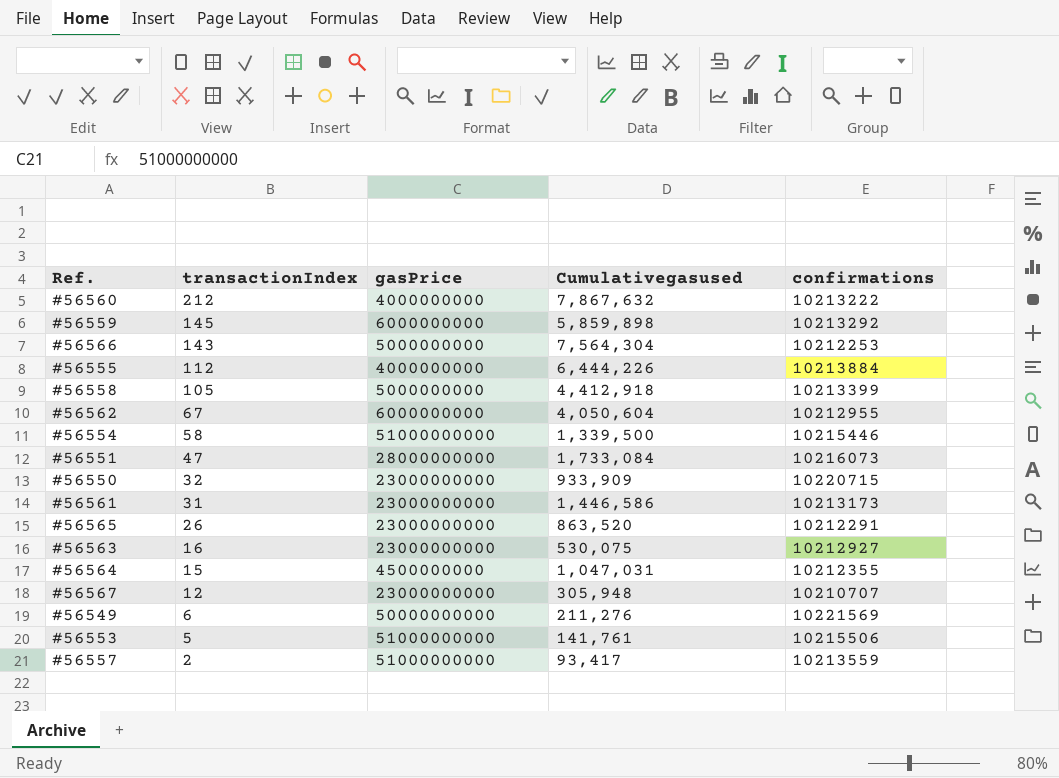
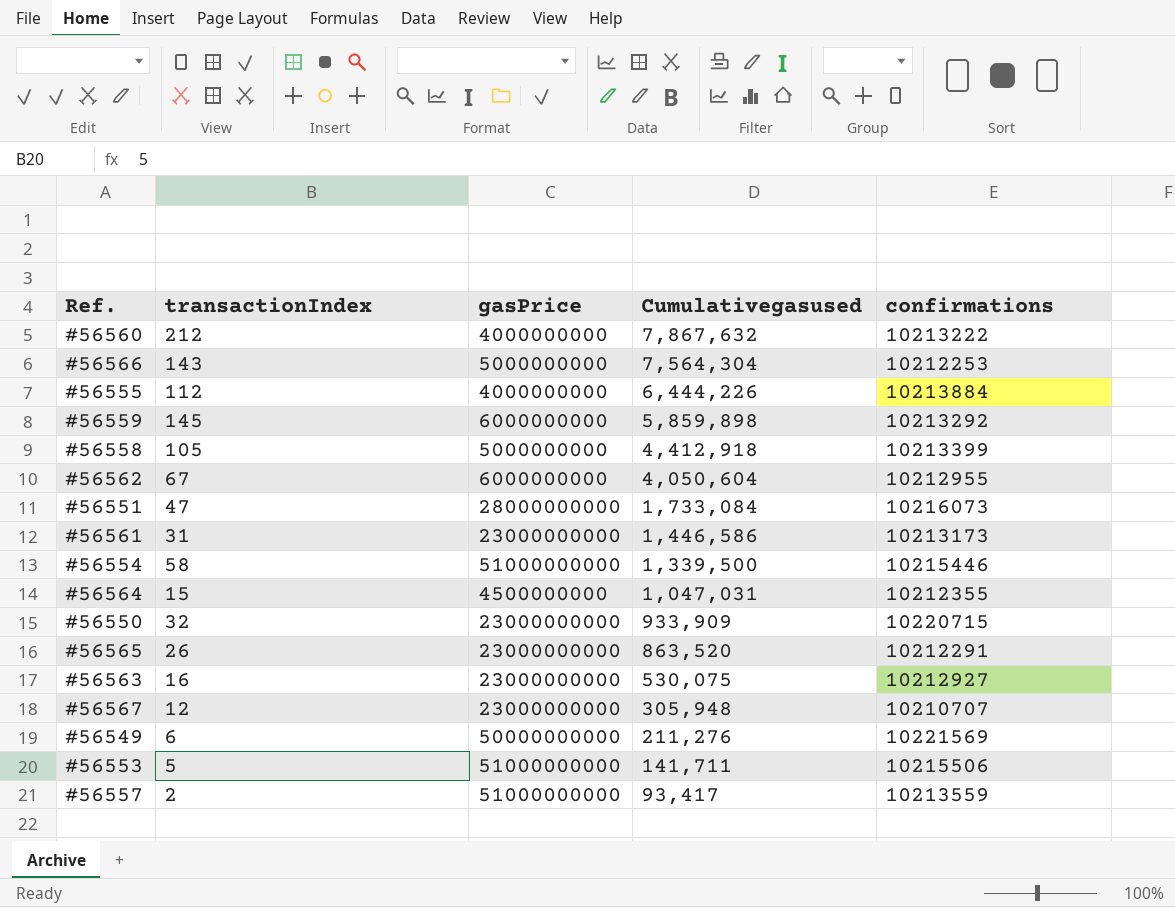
row order: transactionIndex descending -> Cumulativegasused descending
#56553 | Cumulativegasused: 141,761 -> 141,711

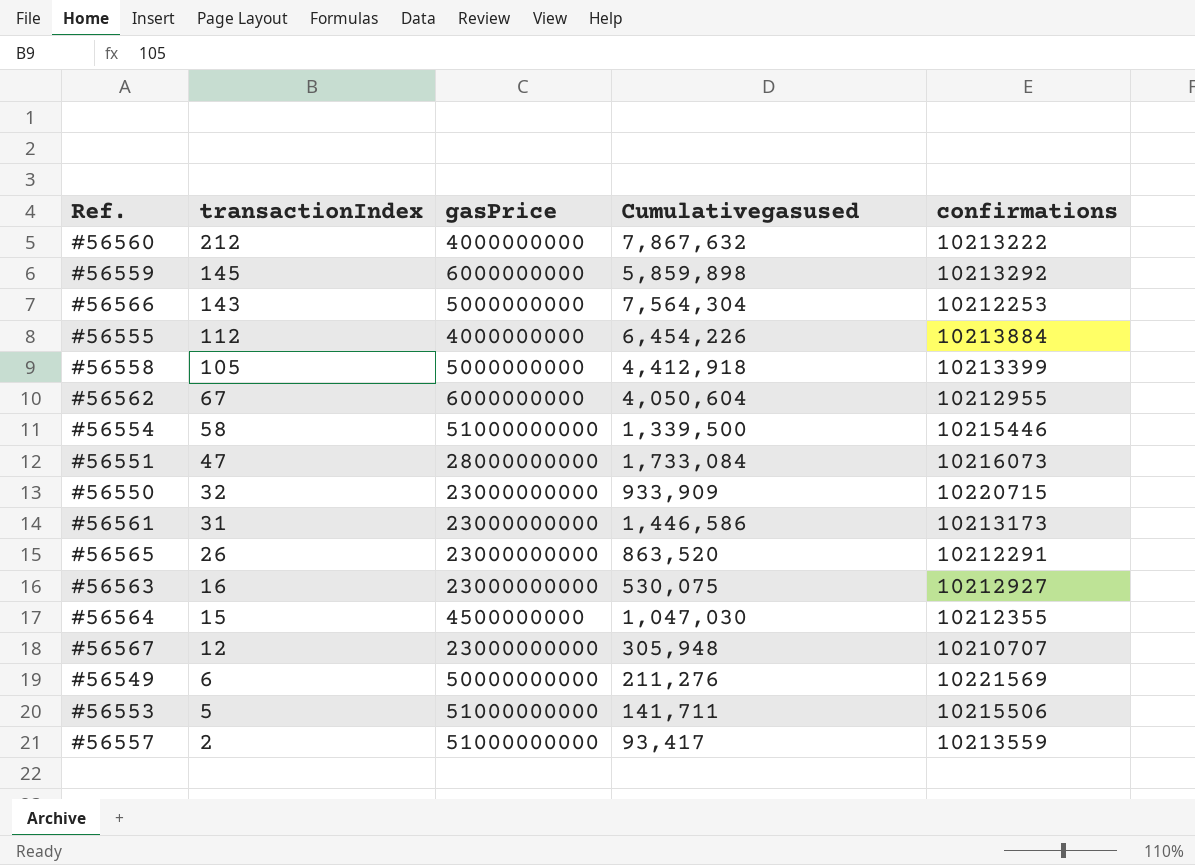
row order: Cumulativegasused descending -> transactionIndex descending
#56555 | Cumulativegasused: 6,444,226 -> 6,454,226
#56564 | Cumulativegasused: 1,047,031 -> 1,047,030

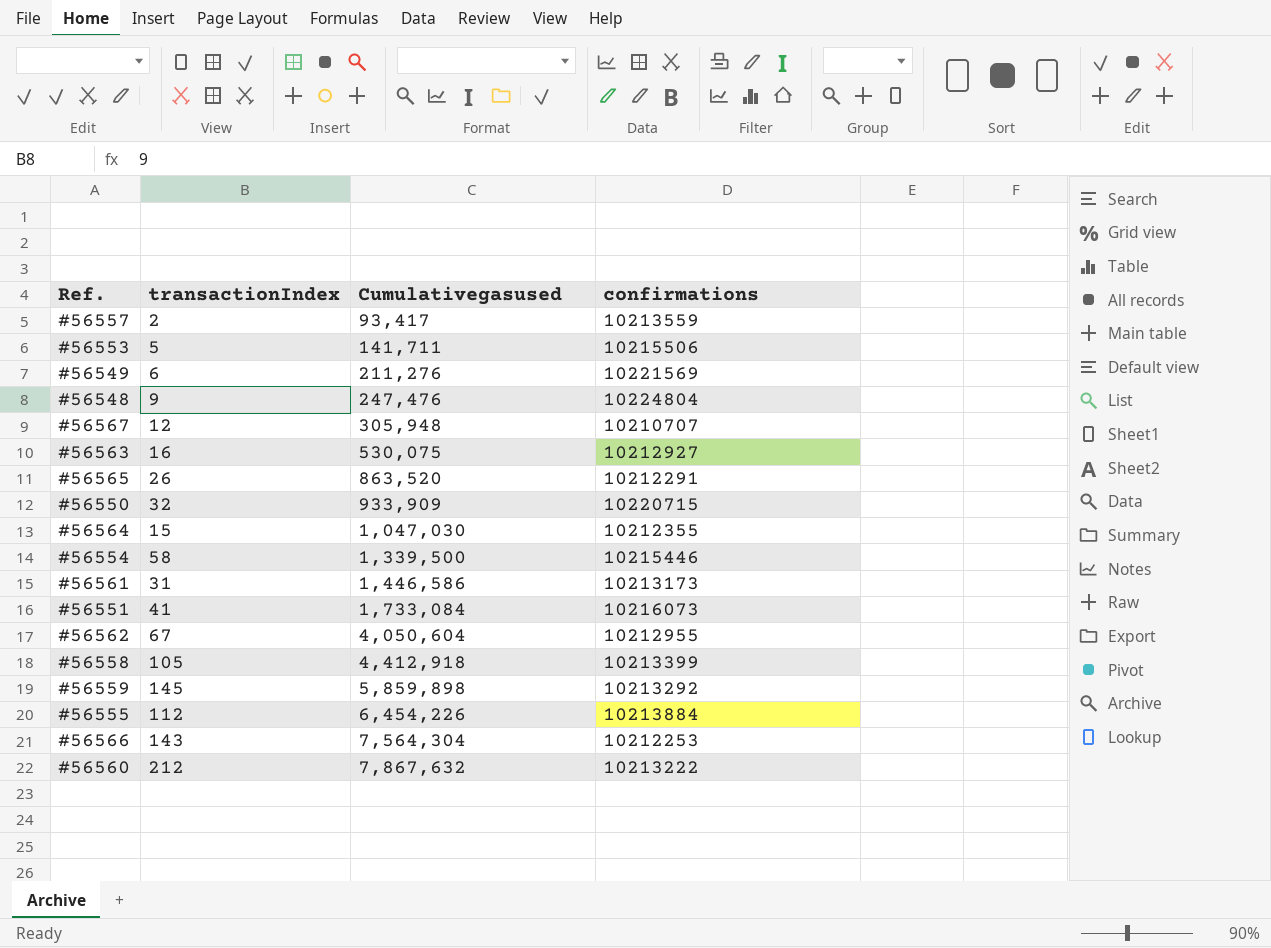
row order: transactionIndex descending -> Cumulativegasused ascending
column gasPrice | position: 3 -> none
row #56548: none -> 9 | 247,476 | 10224804
#56551 | transactionIndex: 47 -> 41

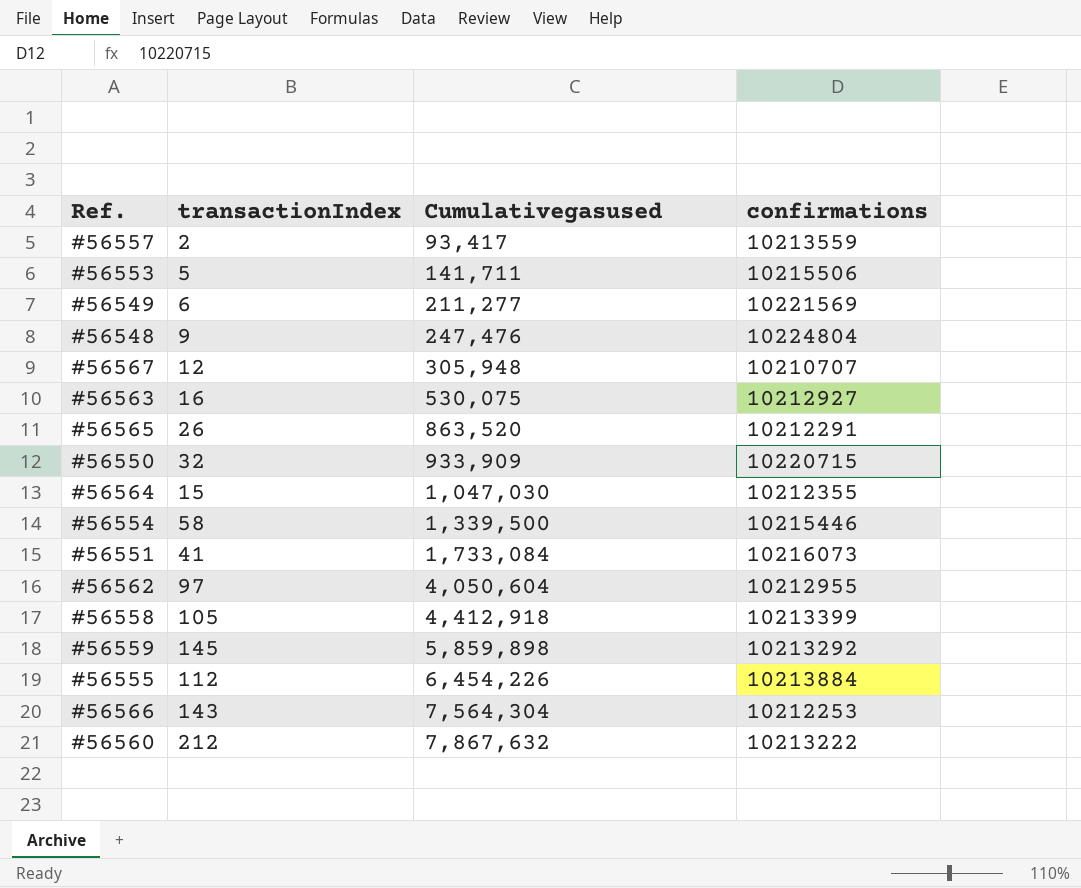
row #56561: 31 | 1,446,586 | 10213173 -> none
#56549 | Cumulativegasused: 211,276 -> 211,277
#56562 | transactionIndex: 67 -> 97

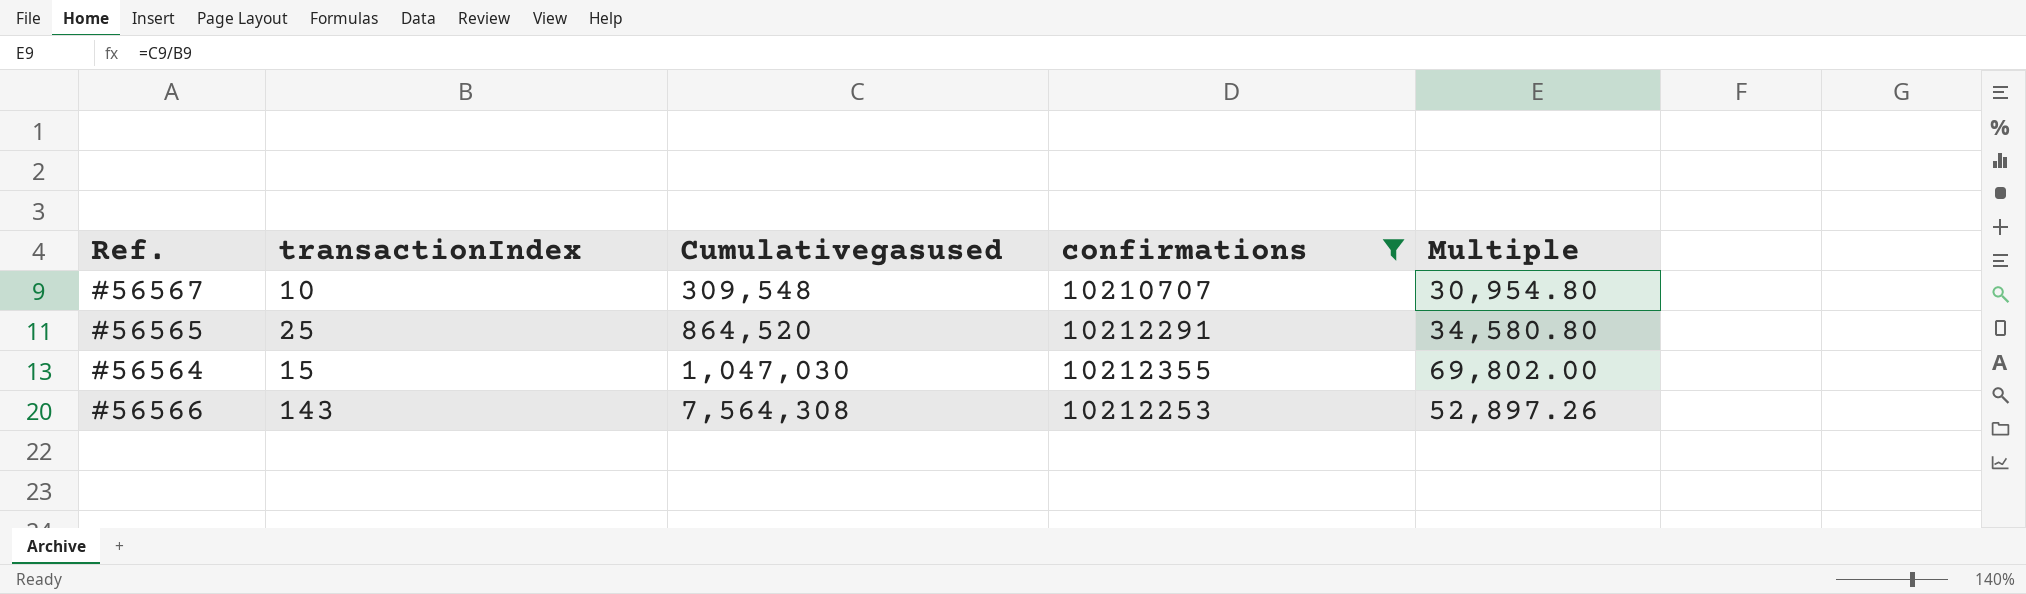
filter: none -> confirmations <= 10212355
column Multiple | formula: none -> [Cumulativegasused] / [transactionIndex]
#56567 | transactionIndex: 12 -> 10
#56567 | Cumulativegasused: 305,948 -> 309,548
#56565 | transactionIndex: 26 -> 25
#56565 | Cumulativegasused: 863,520 -> 864,520
#56566 | Cumulativegasused: 7,564,304 -> 7,564,308

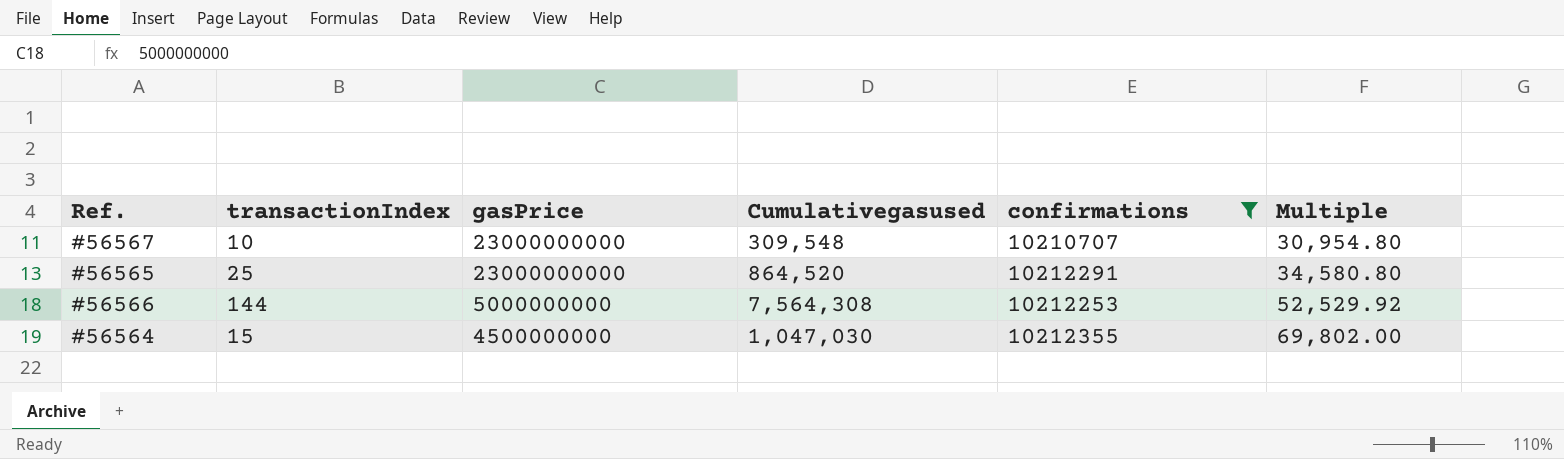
row order: Cumulativegasused ascending -> gasPrice descending
column gasPrice | position: none -> 3
#56566 | transactionIndex: 143 -> 144
#56566 | Multiple: 52,897.26 -> 52,529.92

